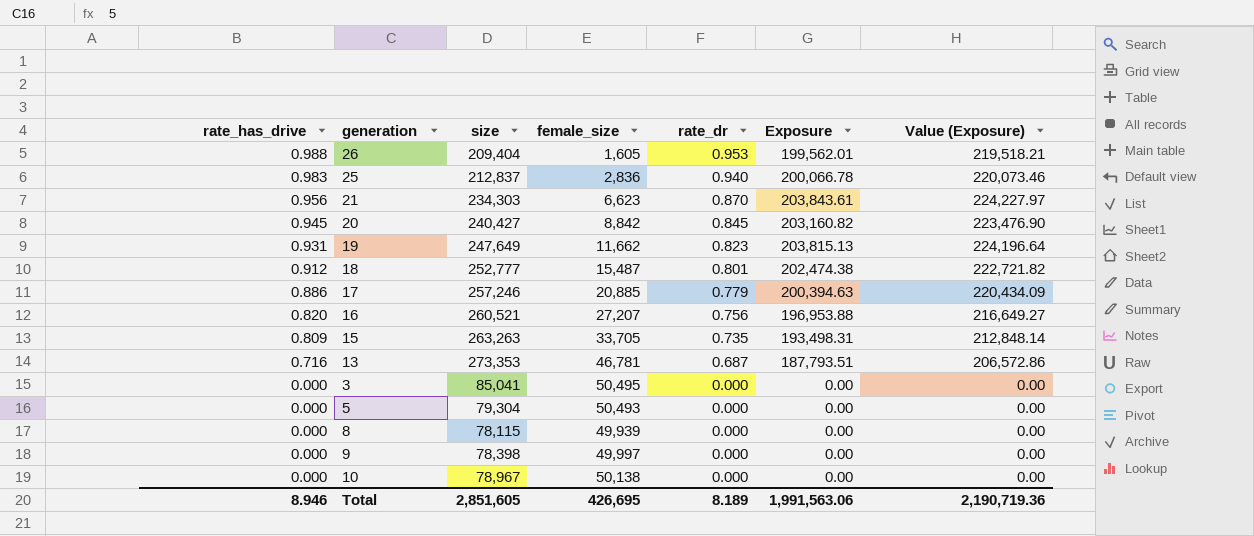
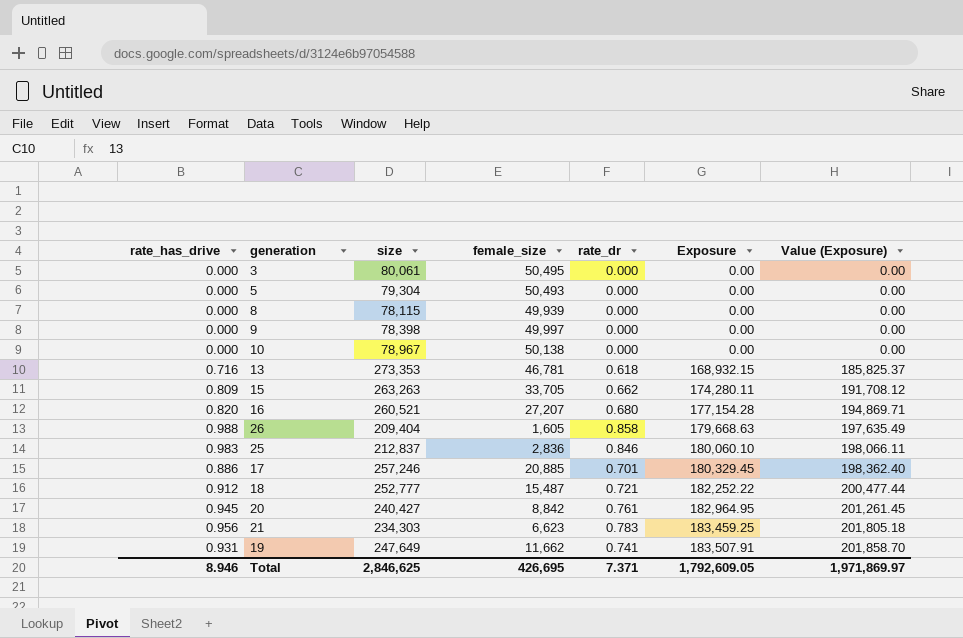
row order: rate_has_drive descending -> Exposure ascending
3 | size: 85,041 -> 80,061
13 | rate_dr: 0.687 -> 0.618
13 | Exposure: 187,793.51 -> 168,932.15
13 | Value (Exposure): 206,572.86 -> 185,825.37
15 | rate_dr: 0.735 -> 0.662
15 | Exposure: 193,498.31 -> 174,280.11
15 | Value (Exposure): 212,848.14 -> 191,708.12
16 | rate_dr: 0.756 -> 0.680
16 | Exposure: 196,953.88 -> 177,154.28
16 | Value (Exposure): 216,649.27 -> 194,869.71
26 | rate_dr: 0.953 -> 0.858
26 | Exposure: 199,562.01 -> 179,668.63
26 | Value (Exposure): 219,518.21 -> 197,635.49
25 | rate_dr: 0.940 -> 0.846
25 | Exposure: 200,066.78 -> 180,060.10
25 | Value (Exposure): 220,073.46 -> 198,066.11
17 | rate_dr: 0.779 -> 0.701
17 | Exposure: 200,394.63 -> 180,329.45
17 | Value (Exposure): 220,434.09 -> 198,362.40
18 | rate_dr: 0.801 -> 0.721
18 | Exposure: 202,474.38 -> 182,252.22
18 | Value (Exposure): 222,721.82 -> 200,477.44
20 | rate_dr: 0.845 -> 0.761
20 | Exposure: 203,160.82 -> 182,964.95
20 | Value (Exposure): 223,476.90 -> 201,261.45
21 | rate_dr: 0.870 -> 0.783
21 | Exposure: 203,843.61 -> 183,459.25
21 | Value (Exposure): 224,227.97 -> 201,805.18
19 | rate_dr: 0.823 -> 0.741
19 | Exposure: 203,815.13 -> 183,507.91
19 | Value (Exposure): 224,196.64 -> 201,858.70
Total | size: 2,851,605 -> 2,846,625
Total | rate_dr: 8.189 -> 7.371
Total | Exposure: 1,991,563.06 -> 1,792,609.05
Total | Value (Exposure): 2,190,719.36 -> 1,971,869.97

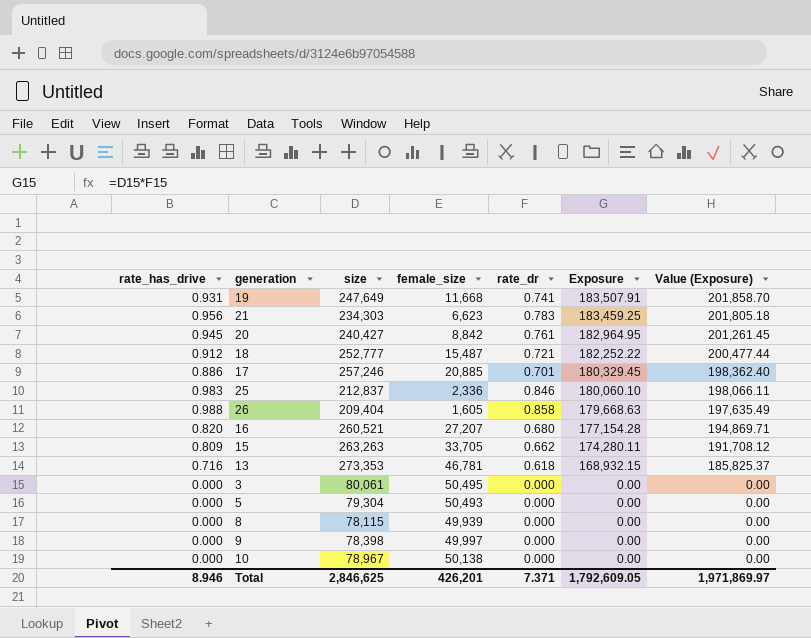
row order: Exposure ascending -> Exposure descending
19 | female_size: 11,662 -> 11,668
25 | female_size: 2,836 -> 2,336
Total | female_size: 426,695 -> 426,201

